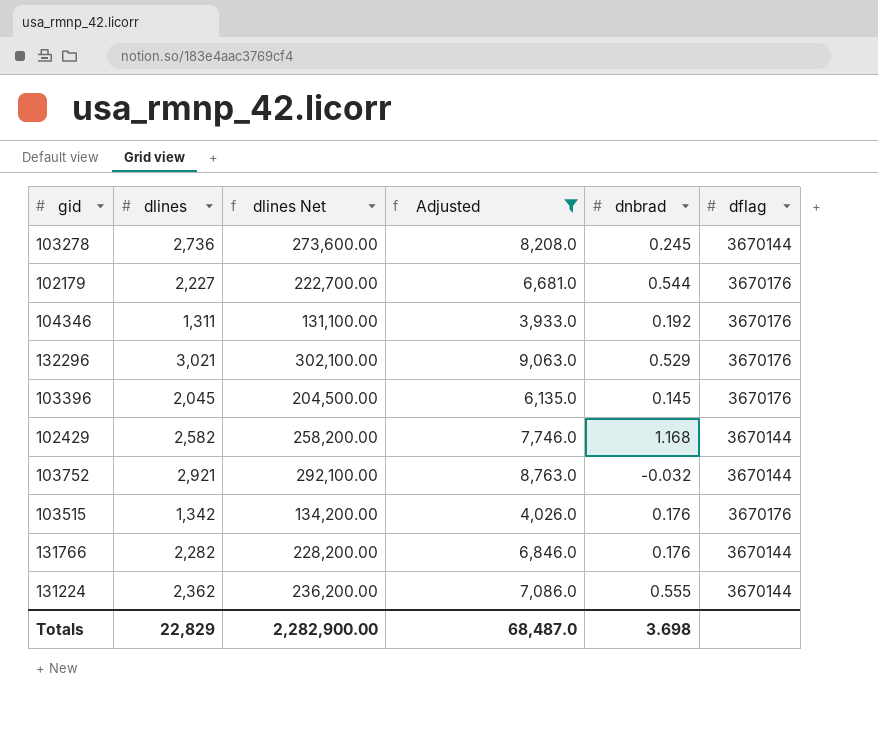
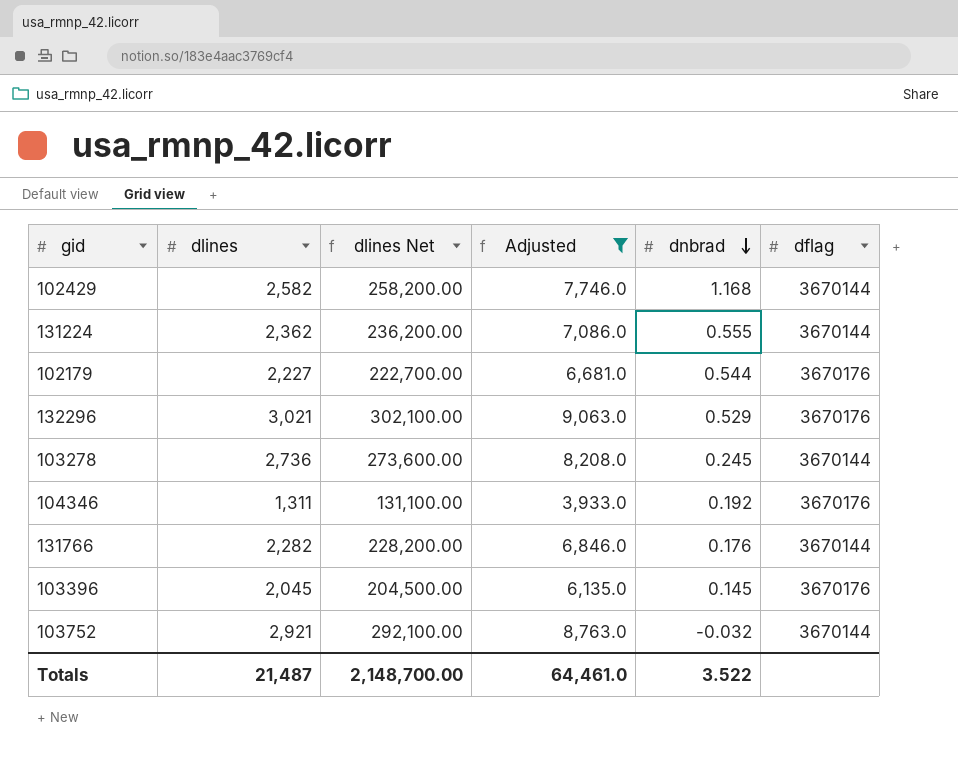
row order: none -> dnbrad descending
row 103515: 1,342 | 134,200.00 | 4,026.0 | 0.176 | 3670176 -> none
Totals | dlines: 22,829 -> 21,487
Totals | dlines Net: 2,282,900.00 -> 2,148,700.00
Totals | Adjusted: 68,487.0 -> 64,461.0
Totals | dnbrad: 3.698 -> 3.522

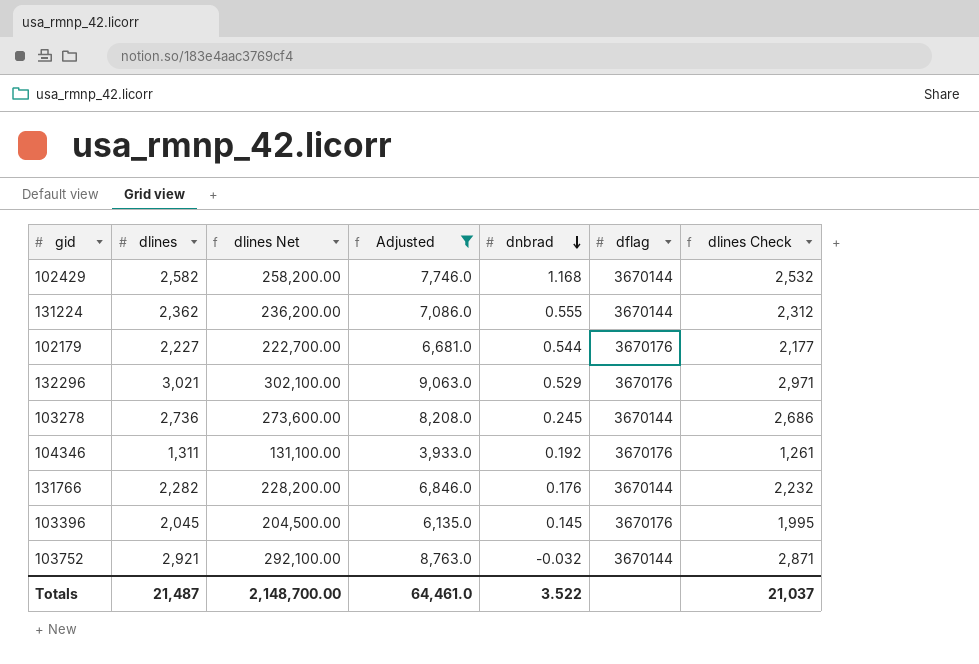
column dlines Check | formula: none -> [dlines] - 50

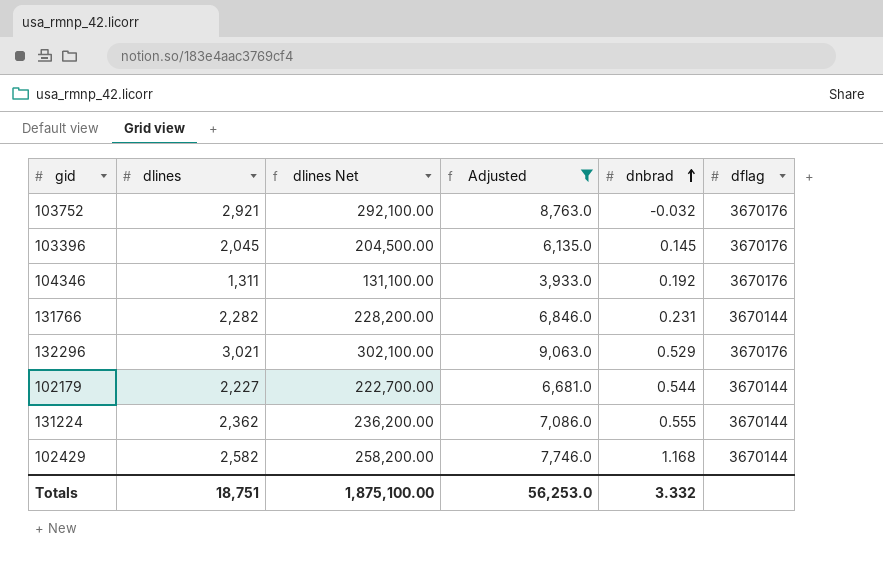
row order: dnbrad descending -> dnbrad ascending
column dlines Check | formula: [dlines] - 50 -> none
row 103278: 2,736 | 273,600.00 | 8,208.0 | 0.245 | 3670144 | 2,686 -> none
103752 | dflag: 3670144 -> 3670176
131766 | dnbrad: 0.176 -> 0.231
102179 | dflag: 3670176 -> 3670144
Totals | dlines: 21,487 -> 18,751
Totals | dlines Net: 2,148,700.00 -> 1,875,100.00
Totals | Adjusted: 64,461.0 -> 56,253.0
Totals | dnbrad: 3.522 -> 3.332

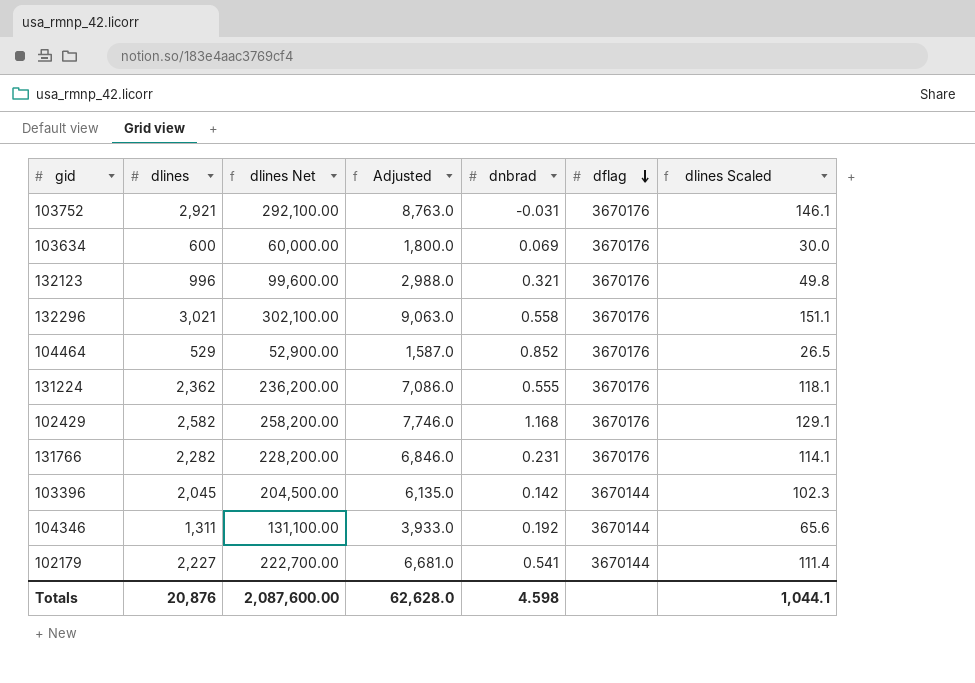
filter: Adjusted >= 3,933.0 -> none
row order: dnbrad ascending -> dflag descending
column dlines Scaled | formula: none -> [dlines] * 0.05
103752 | dnbrad: -0.032 -> -0.031
132296 | dnbrad: 0.529 -> 0.558
131224 | dflag: 3670144 -> 3670176
102429 | dflag: 3670144 -> 3670176
131766 | dflag: 3670144 -> 3670176
103396 | dnbrad: 0.145 -> 0.142
103396 | dflag: 3670176 -> 3670144
104346 | dflag: 3670176 -> 3670144
102179 | dnbrad: 0.544 -> 0.541
Totals | dlines: 18,751 -> 20,876
Totals | dlines Net: 1,875,100.00 -> 2,087,600.00
Totals | Adjusted: 56,253.0 -> 62,628.0
Totals | dnbrad: 3.332 -> 4.598

